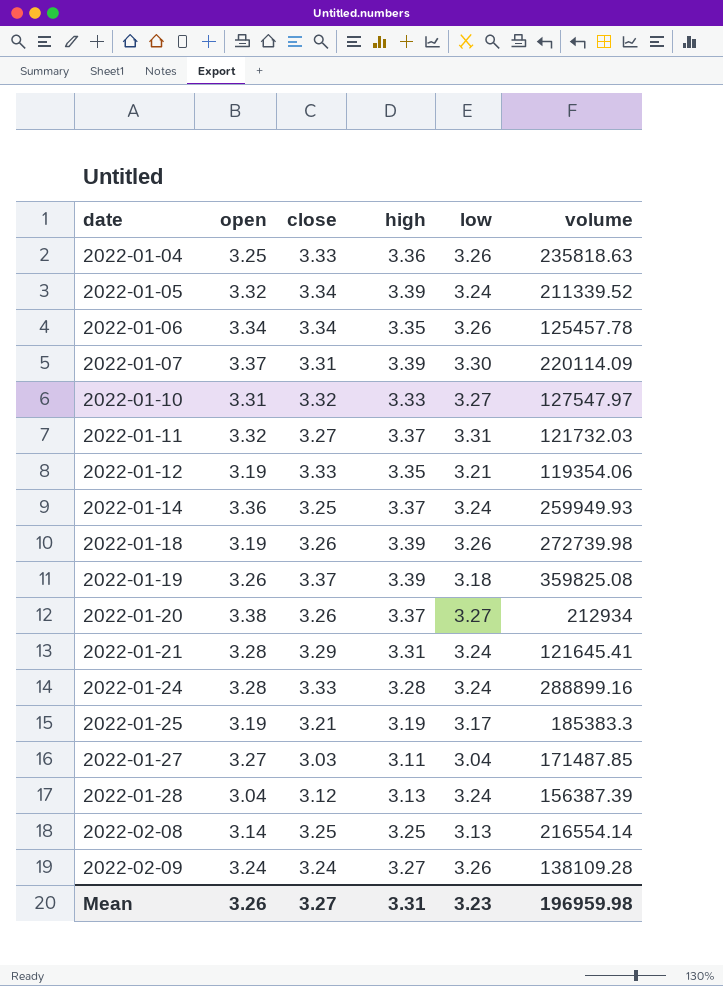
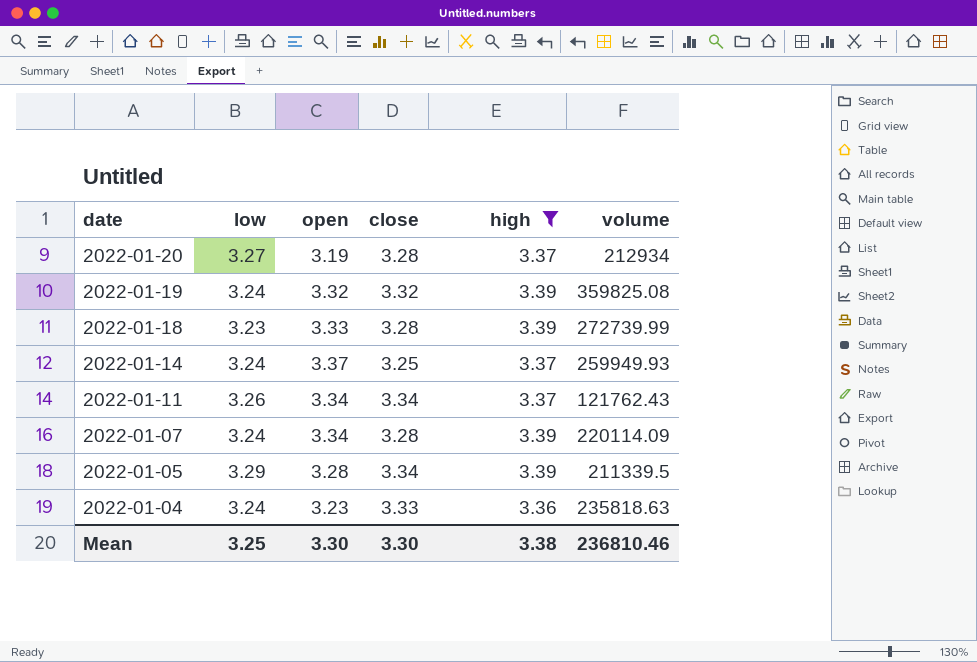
filter: none -> high >= 3.36
row order: date ascending -> date descending
column low | position: 5 -> 2
2022-01-20 | open: 3.38 -> 3.19
2022-01-20 | close: 3.26 -> 3.28
2022-01-19 | low: 3.18 -> 3.24
2022-01-19 | open: 3.26 -> 3.32
2022-01-19 | close: 3.37 -> 3.32
2022-01-18 | low: 3.26 -> 3.23
2022-01-18 | open: 3.19 -> 3.33
2022-01-18 | close: 3.26 -> 3.28
2022-01-18 | volume: 272739.98 -> 272739.99
2022-01-14 | open: 3.36 -> 3.37
2022-01-11 | low: 3.31 -> 3.26
2022-01-11 | open: 3.32 -> 3.34
2022-01-11 | close: 3.27 -> 3.34
2022-01-11 | volume: 121732.03 -> 121762.43
2022-01-07 | low: 3.30 -> 3.24
2022-01-07 | open: 3.37 -> 3.34
2022-01-07 | close: 3.31 -> 3.28
2022-01-05 | low: 3.24 -> 3.29
2022-01-05 | open: 3.32 -> 3.28
2022-01-05 | volume: 211339.52 -> 211339.5
2022-01-04 | low: 3.26 -> 3.24
2022-01-04 | open: 3.25 -> 3.23
Mean | low: 3.23 -> 3.25
Mean | open: 3.26 -> 3.30
Mean | close: 3.27 -> 3.30
Mean | high: 3.31 -> 3.38
Mean | volume: 196959.98 -> 236810.46

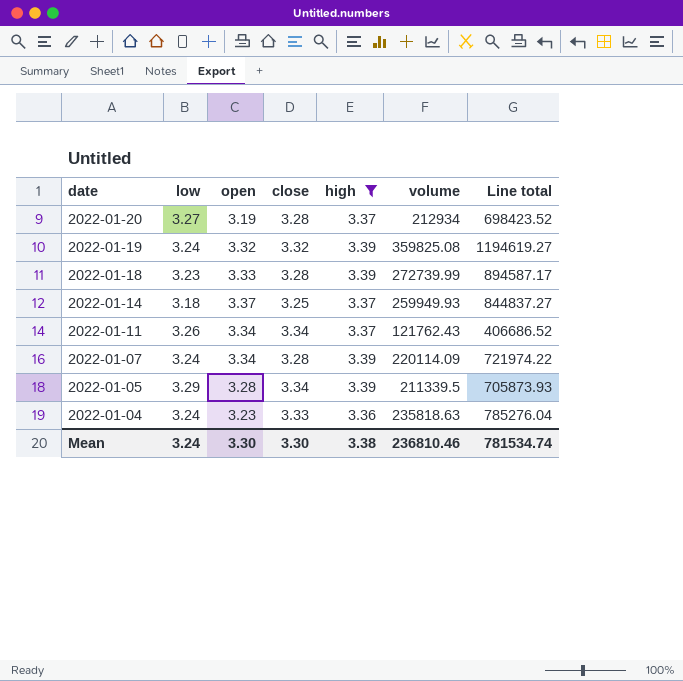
column Line total | formula: none -> [close] * [volume]
2022-01-14 | low: 3.24 -> 3.18
Mean | low: 3.25 -> 3.24

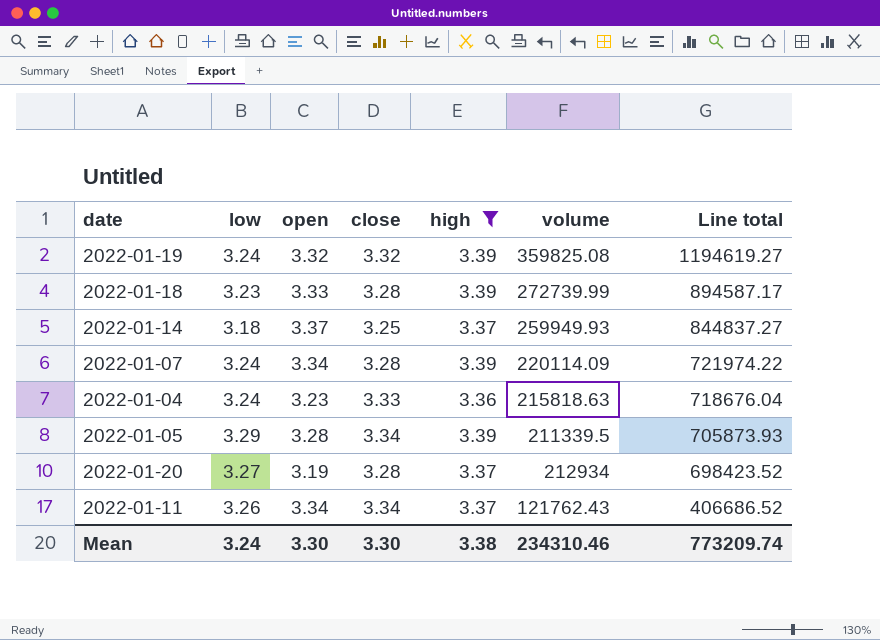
row order: date descending -> Line total descending
2022-01-04 | volume: 235818.63 -> 215818.63
2022-01-04 | Line total: 785276.04 -> 718676.04
Mean | volume: 236810.46 -> 234310.46
Mean | Line total: 781534.74 -> 773209.74

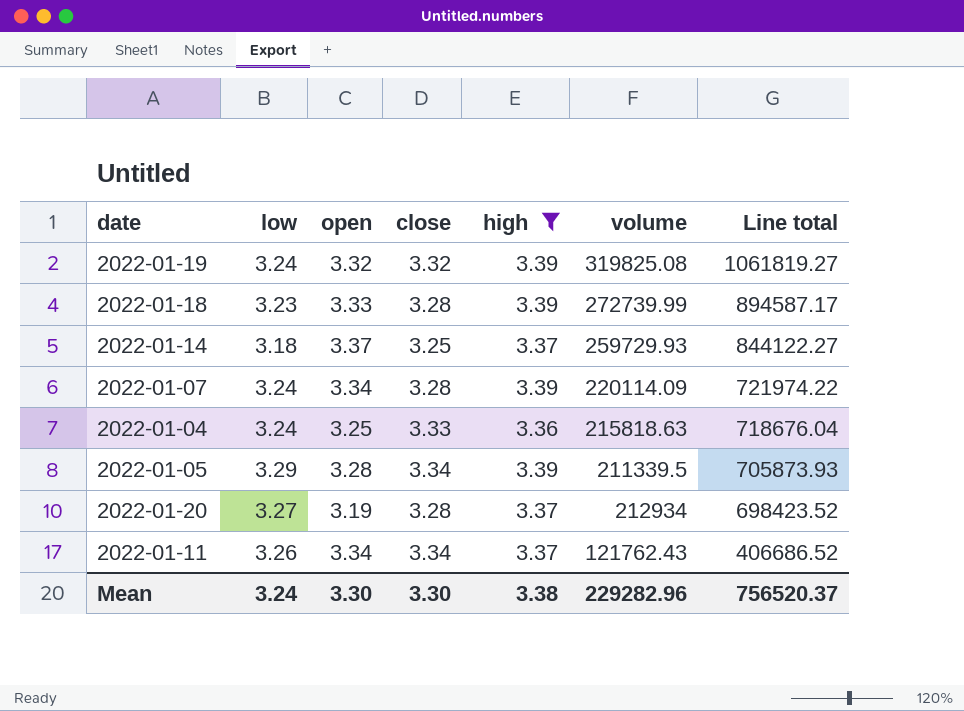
2022-01-19 | volume: 359825.08 -> 319825.08
2022-01-19 | Line total: 1194619.27 -> 1061819.27
2022-01-14 | volume: 259949.93 -> 259729.93
2022-01-14 | Line total: 844837.27 -> 844122.27
2022-01-04 | open: 3.23 -> 3.25
Mean | volume: 234310.46 -> 229282.96
Mean | Line total: 773209.74 -> 756520.37

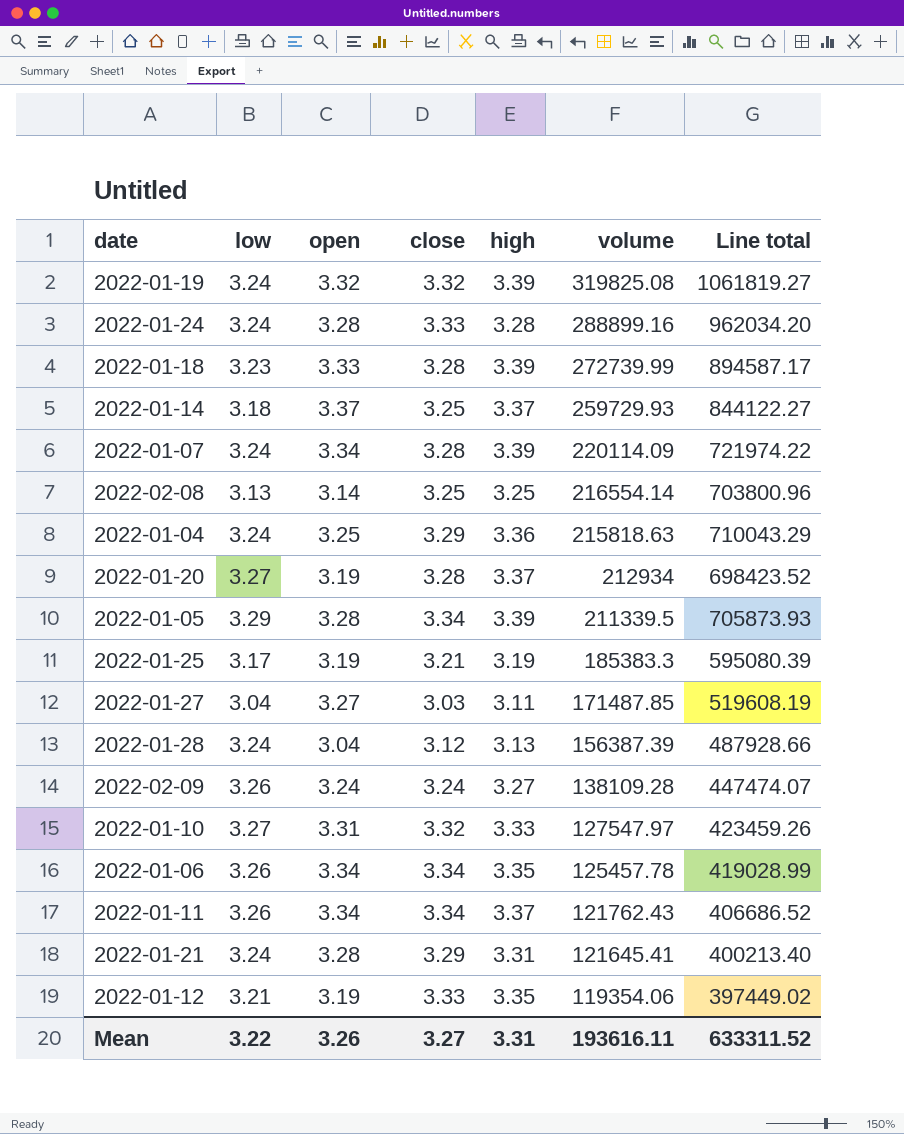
filter: high >= 3.36 -> none
row order: Line total descending -> volume descending
2022-01-04 | close: 3.33 -> 3.29
2022-01-04 | Line total: 718676.04 -> 710043.29
Mean | low: 3.24 -> 3.22
Mean | open: 3.30 -> 3.26
Mean | close: 3.30 -> 3.27
Mean | high: 3.38 -> 3.31
Mean | volume: 229282.96 -> 193616.11
Mean | Line total: 756520.37 -> 633311.52

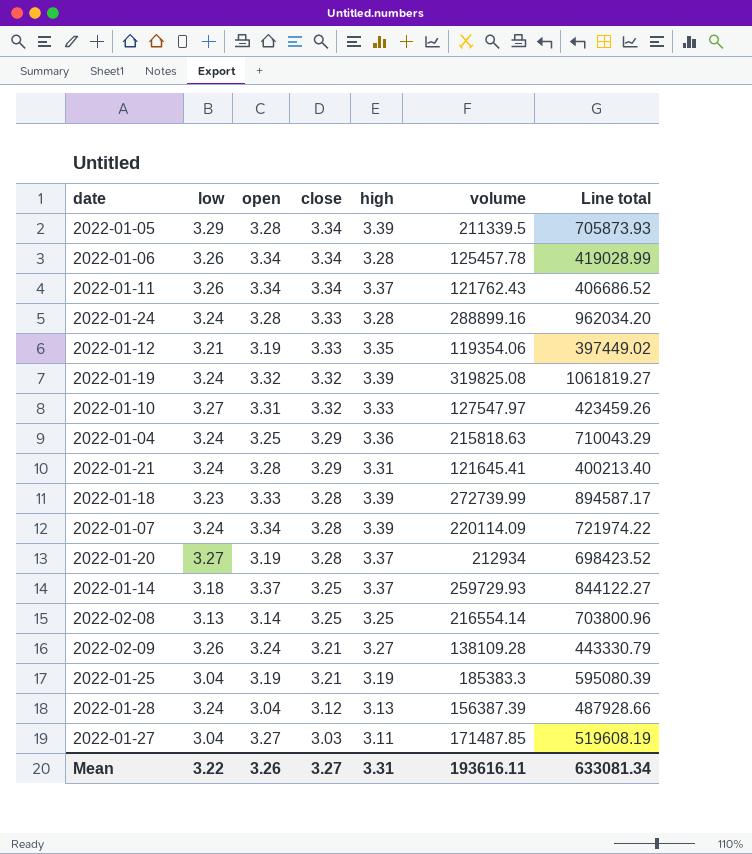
row order: volume descending -> close descending
2022-01-06 | high: 3.35 -> 3.28
2022-02-09 | close: 3.24 -> 3.21
2022-02-09 | Line total: 447474.07 -> 443330.79
2022-01-25 | low: 3.17 -> 3.04
Mean | Line total: 633311.52 -> 633081.34

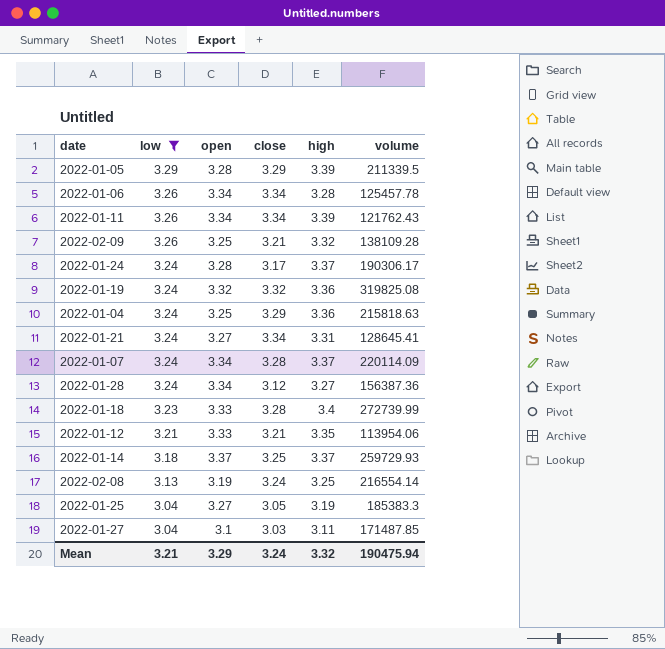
filter: none -> low != 3.27
row order: close descending -> low descending
column Line total | formula: [close] * [volume] -> none
2022-01-05 | close: 3.34 -> 3.29
2022-01-11 | high: 3.37 -> 3.39
2022-02-09 | open: 3.24 -> 3.25
2022-02-09 | high: 3.27 -> 3.32
2022-01-24 | close: 3.33 -> 3.17
2022-01-24 | high: 3.28 -> 3.37
2022-01-24 | volume: 288899.16 -> 190306.17
2022-01-19 | high: 3.39 -> 3.36
2022-01-21 | open: 3.28 -> 3.27
2022-01-21 | close: 3.29 -> 3.34
2022-01-21 | volume: 121645.41 -> 128645.41
2022-01-07 | high: 3.39 -> 3.37
2022-01-28 | open: 3.04 -> 3.34
2022-01-28 | high: 3.13 -> 3.27
2022-01-28 | volume: 156387.39 -> 156387.36
2022-01-18 | high: 3.39 -> 3.4
2022-01-12 | open: 3.19 -> 3.33
2022-01-12 | close: 3.33 -> 3.21
2022-01-12 | volume: 119354.06 -> 113954.06
2022-02-08 | open: 3.14 -> 3.19
2022-02-08 | close: 3.25 -> 3.24
2022-01-25 | open: 3.19 -> 3.27
2022-01-25 | close: 3.21 -> 3.05
2022-01-27 | open: 3.27 -> 3.1
Mean | low: 3.22 -> 3.21
Mean | open: 3.26 -> 3.29
Mean | close: 3.27 -> 3.24
Mean | high: 3.31 -> 3.32
Mean | volume: 193616.11 -> 190475.94

